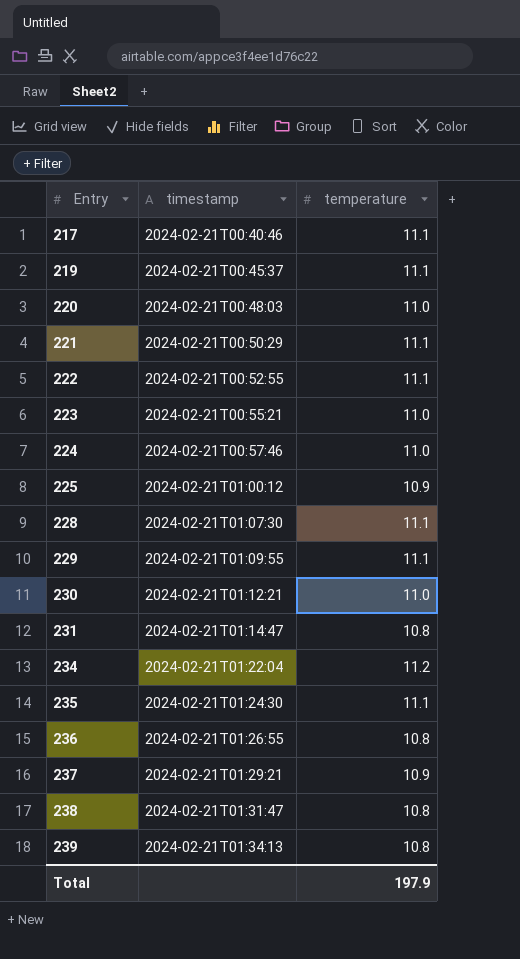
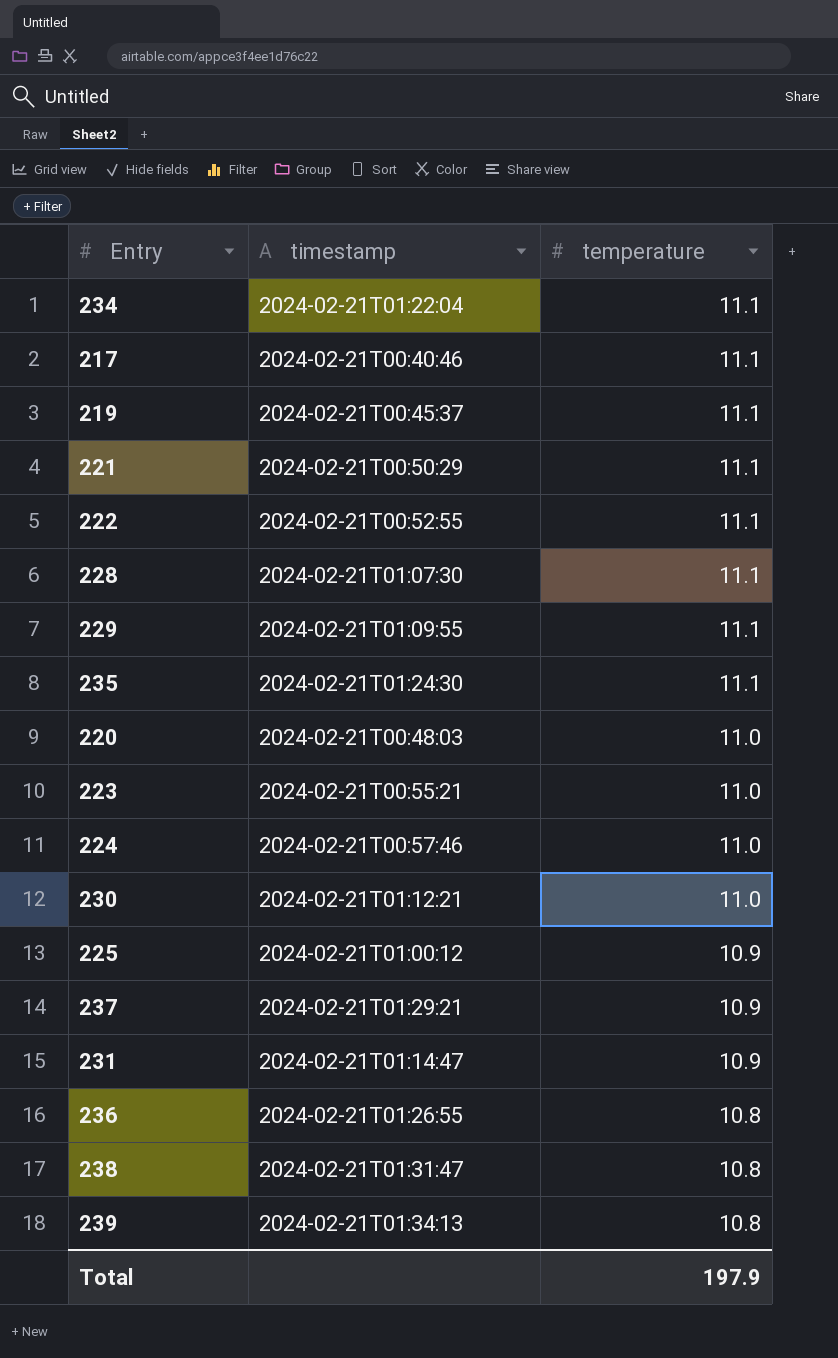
row order: Entry ascending -> temperature descending
234 | temperature: 11.2 -> 11.1
231 | temperature: 10.8 -> 10.9

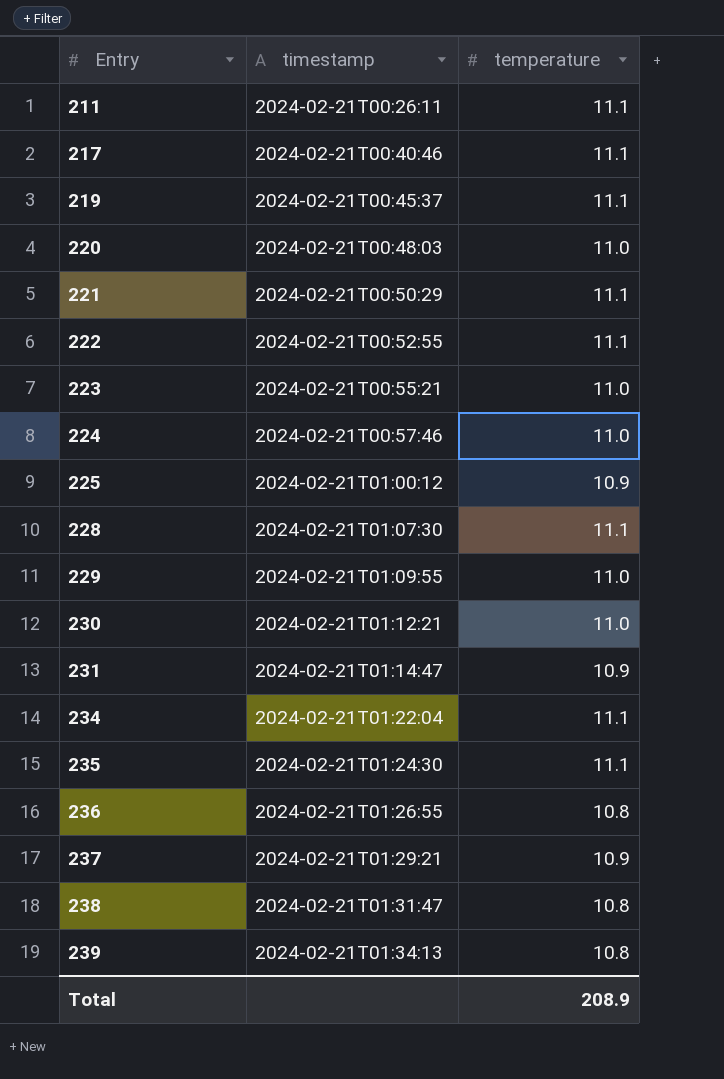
row order: temperature descending -> Entry ascending
row 211: none -> 2024-02-21T00:26:11 | 11.1
229 | temperature: 11.1 -> 11.0
Total | temperature: 197.9 -> 208.9

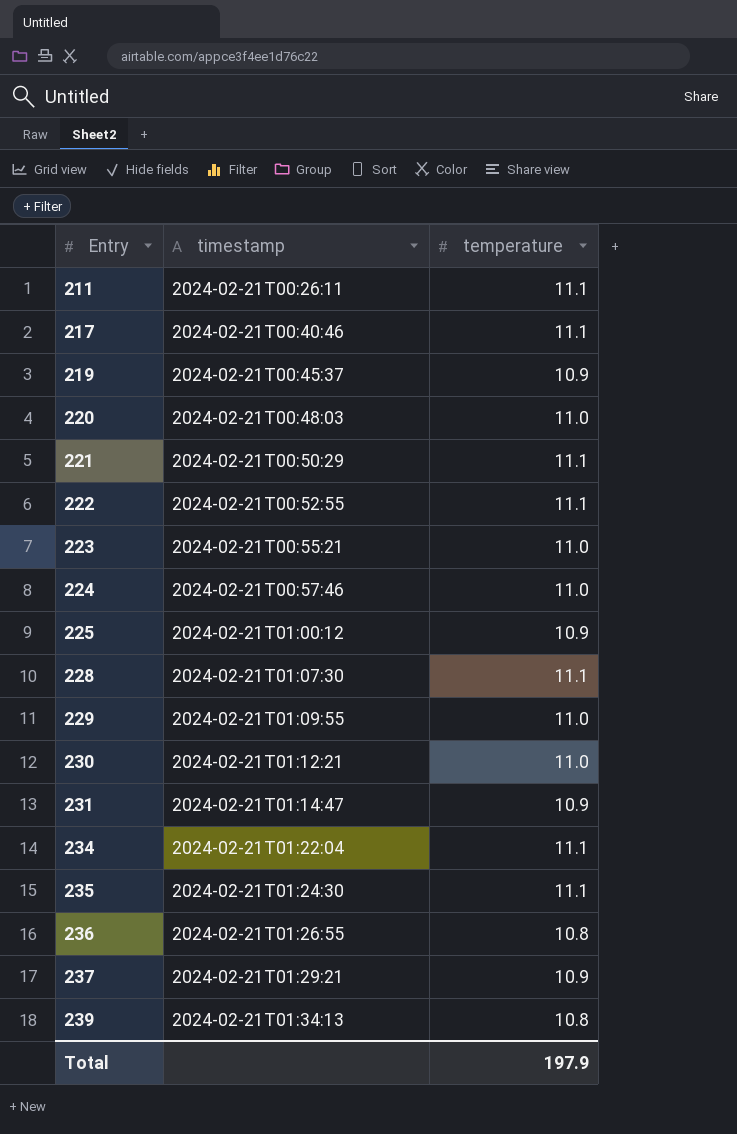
row 238: 2024-02-21T01:31:47 | 10.8 -> none
219 | temperature: 11.1 -> 10.9
Total | temperature: 208.9 -> 197.9

